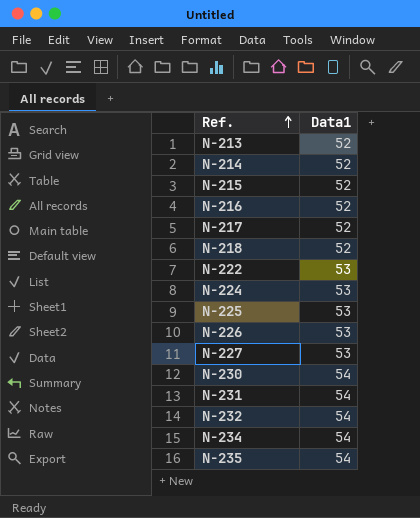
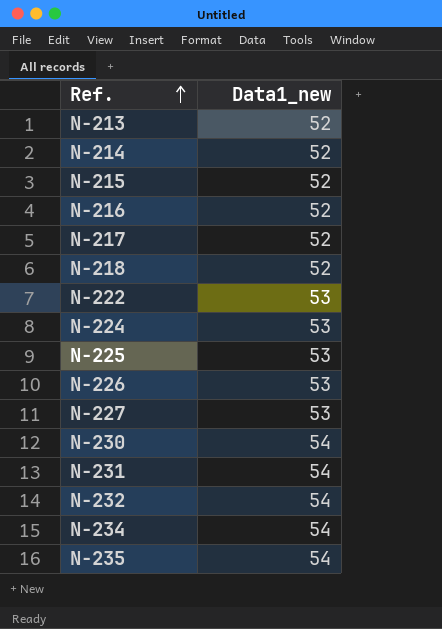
column name: Data1 -> Data1_new

